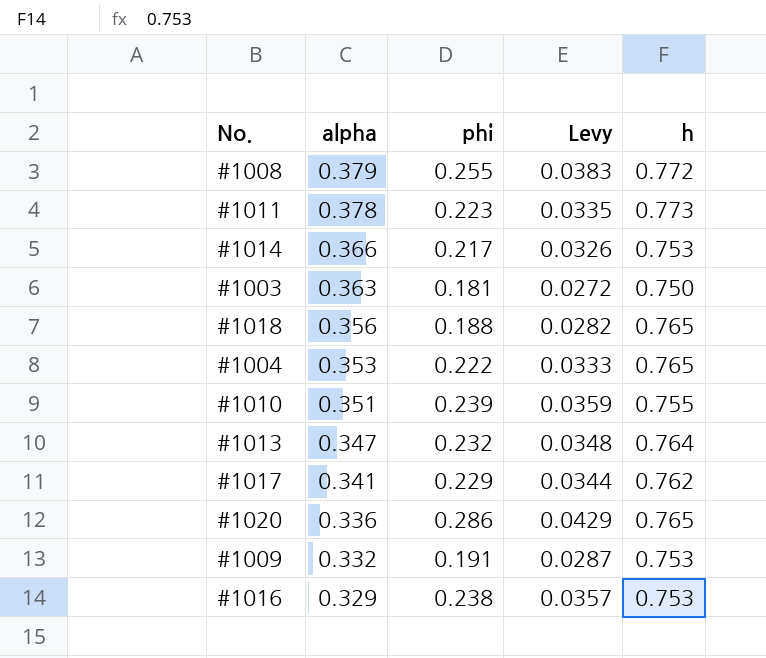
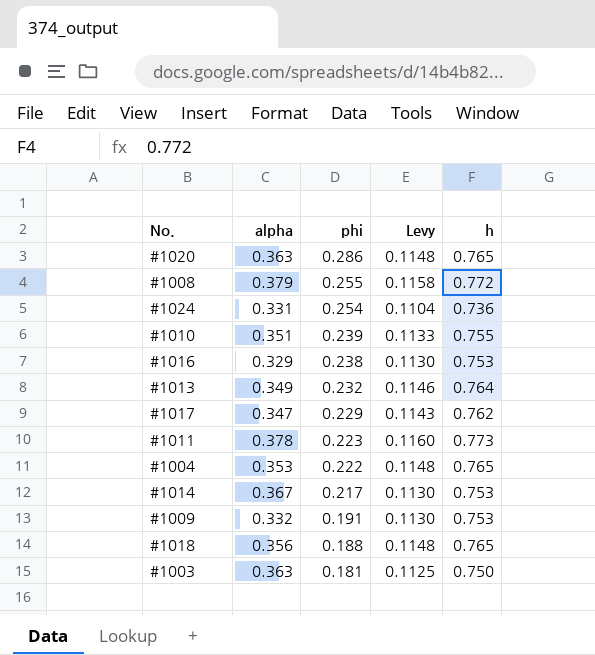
row order: alpha descending -> phi descending
column Levy | formula: [phi] * 0.15 -> [h] * 0.15
#1020 | alpha: 0.336 -> 0.363
row #1024: none -> 0.331 | 0.254 | 0.1104 | 0.736
#1013 | alpha: 0.347 -> 0.349
#1017 | alpha: 0.341 -> 0.347
#1014 | alpha: 0.366 -> 0.367

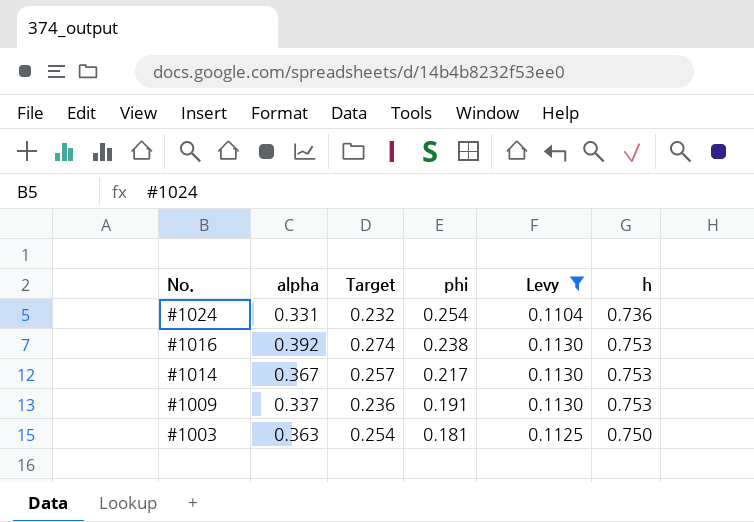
filter: none -> Levy <= 0.1130
column Target | formula: none -> [alpha] * 0.7
#1016 | alpha: 0.329 -> 0.392
#1009 | alpha: 0.332 -> 0.337

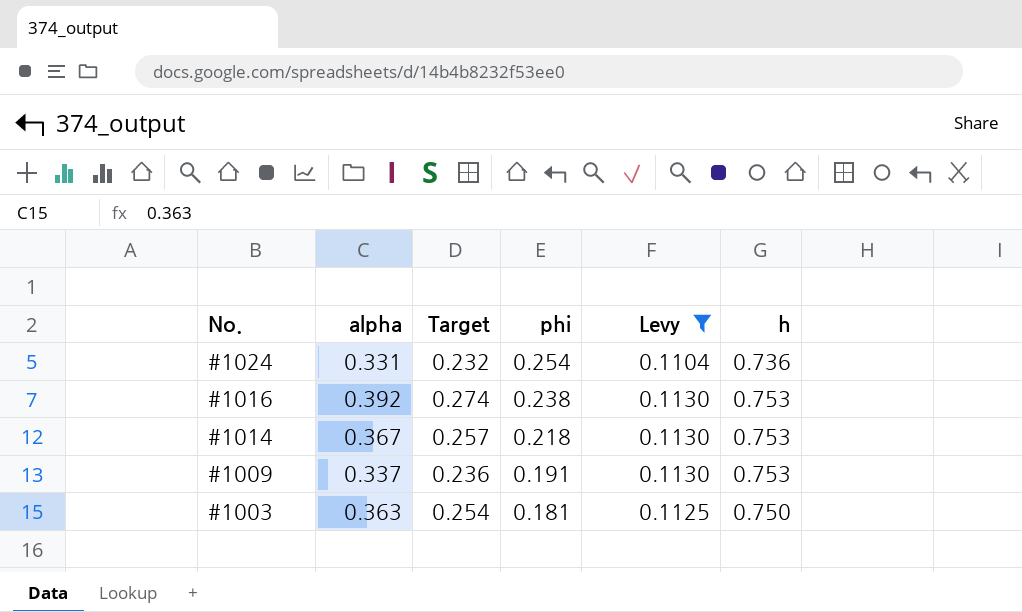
#1014 | phi: 0.217 -> 0.218

